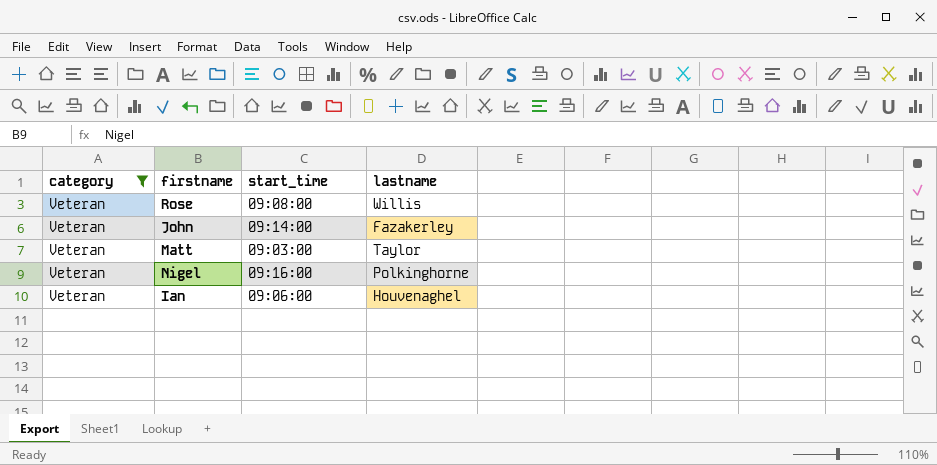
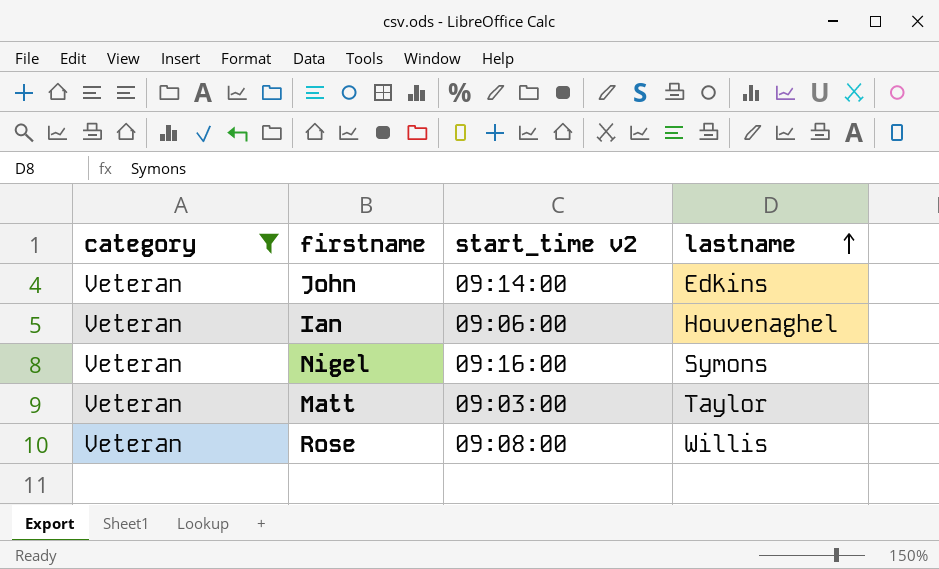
row order: none -> lastname ascending
column name: start_time -> start_time v2
John | lastname: Fazakerley -> Edkins
Nigel | lastname: Polkinghorne -> Symons

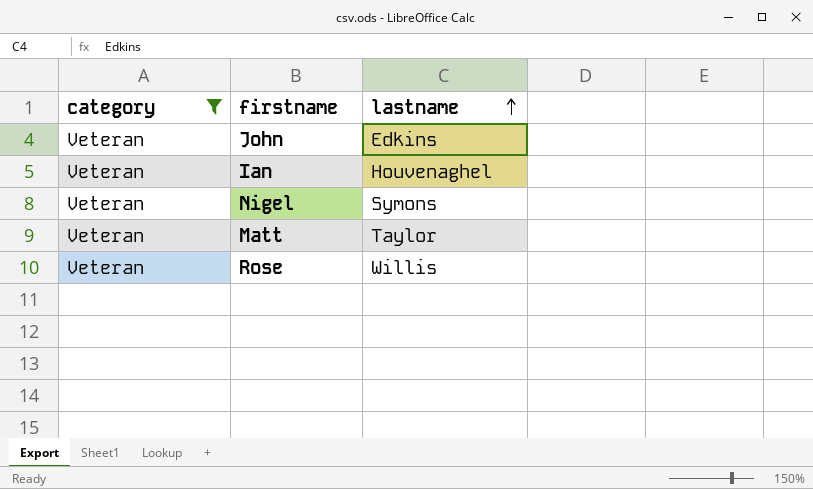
column start_time v2 | position: 3 -> none

